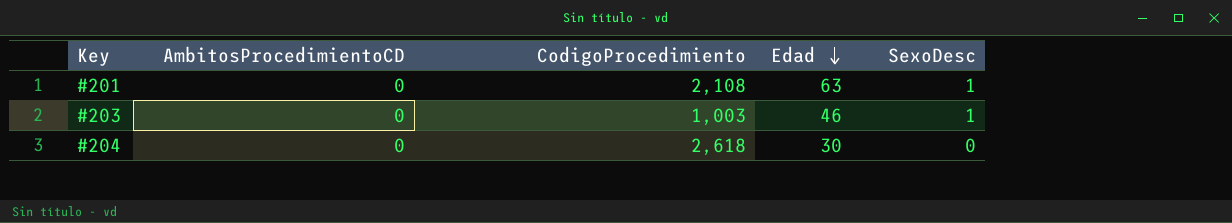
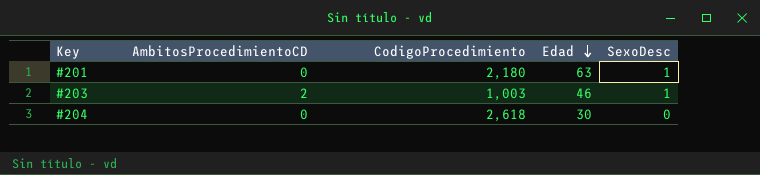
#201 | CodigoProcedimiento: 2,108 -> 2,180
#203 | AmbitosProcedimientoCD: 0 -> 2

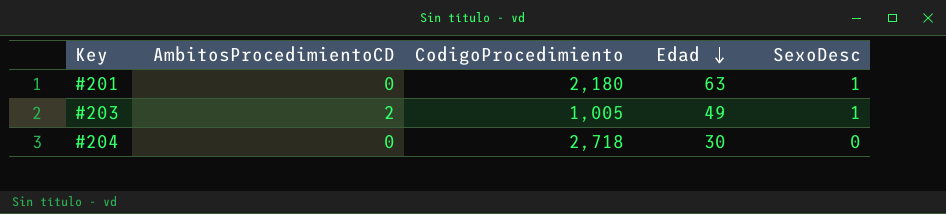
#203 | CodigoProcedimiento: 1,003 -> 1,005
#203 | Edad: 46 -> 49
#204 | CodigoProcedimiento: 2,618 -> 2,718

